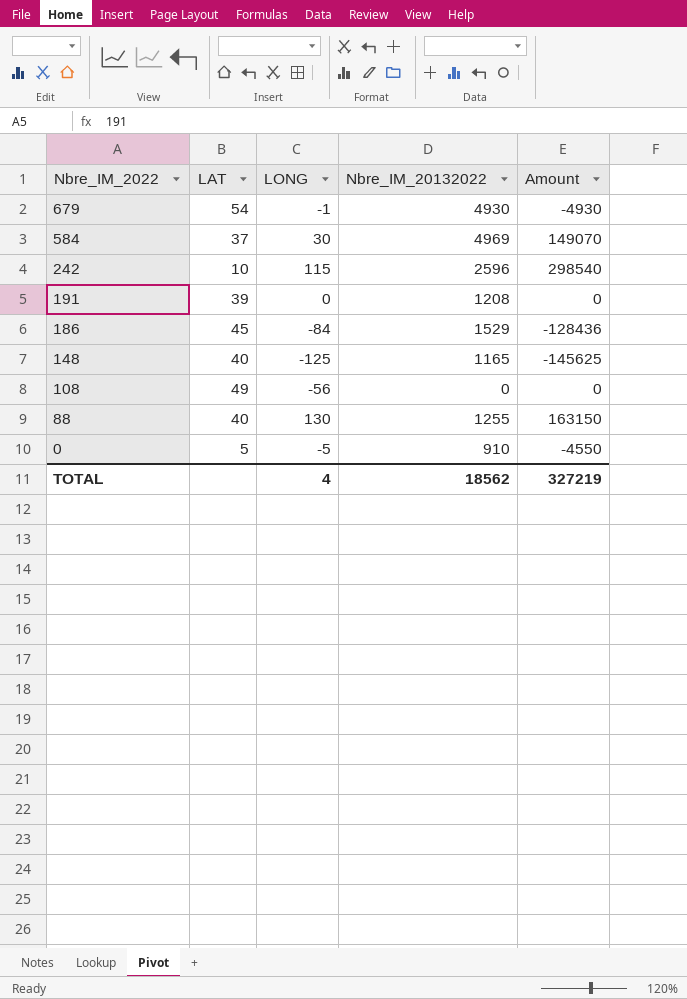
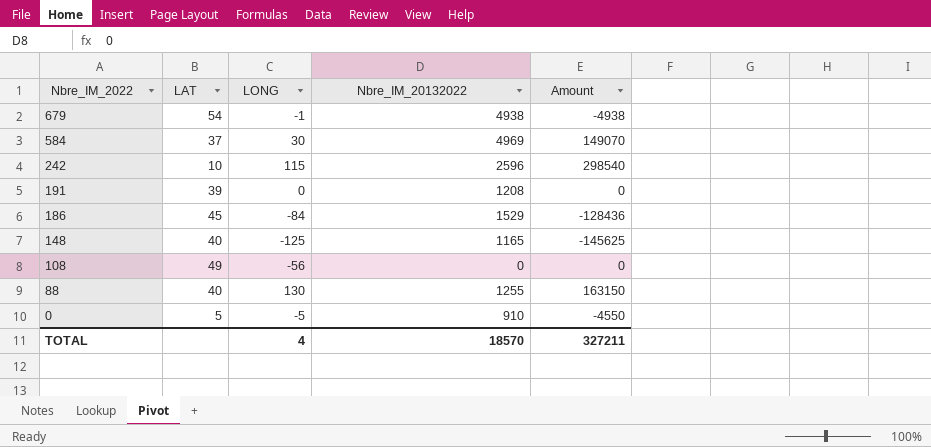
679 | Nbre_IM_20132022: 4930 -> 4938
679 | Amount: -4930 -> -4938
TOTAL | Nbre_IM_20132022: 18562 -> 18570
TOTAL | Amount: 327219 -> 327211

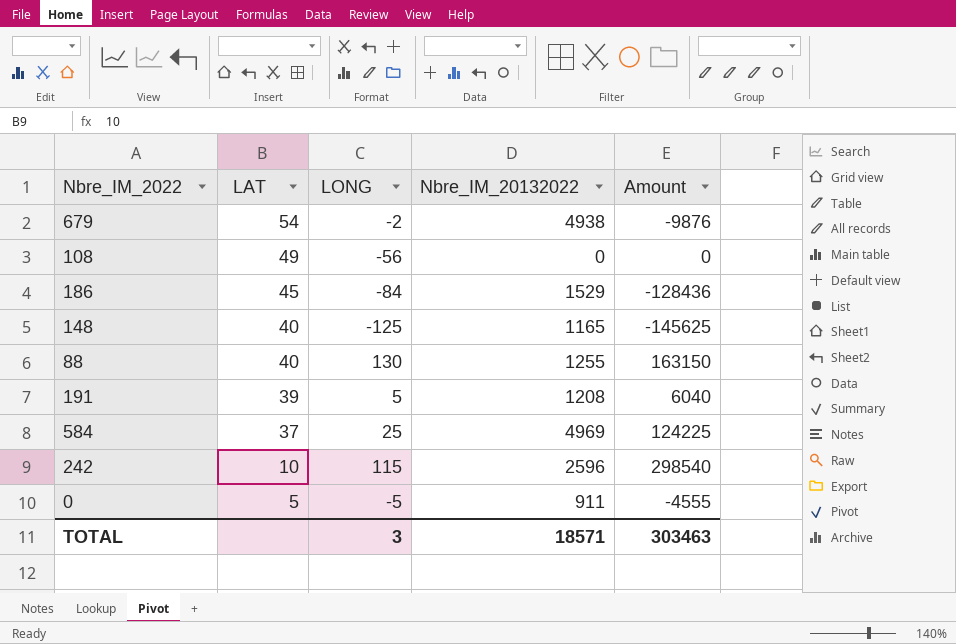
row order: Nbre_IM_2022 descending -> LAT descending
679 | LONG: -1 -> -2
679 | Amount: -4938 -> -9876
191 | LONG: 0 -> 5
191 | Amount: 0 -> 6040
584 | LONG: 30 -> 25
584 | Amount: 149070 -> 124225
0 | Nbre_IM_20132022: 910 -> 911
0 | Amount: -4550 -> -4555
TOTAL | LONG: 4 -> 3
TOTAL | Nbre_IM_20132022: 18570 -> 18571
TOTAL | Amount: 327211 -> 303463

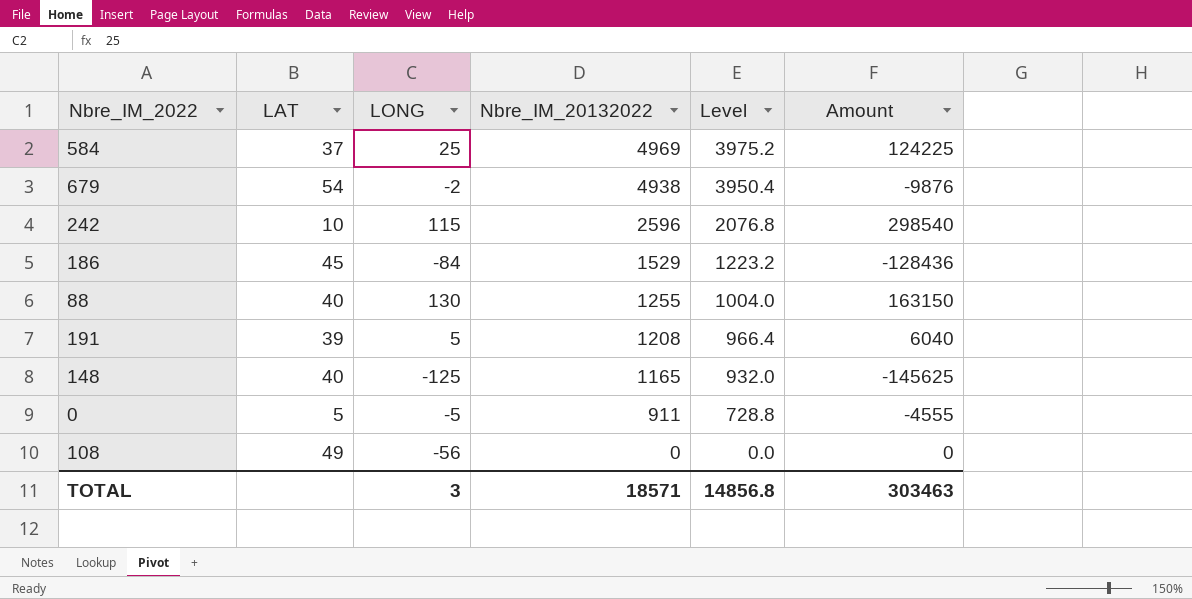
row order: LAT descending -> Nbre_IM_20132022 descending
column Level | formula: none -> [Nbre_IM_20132022] * 0.8

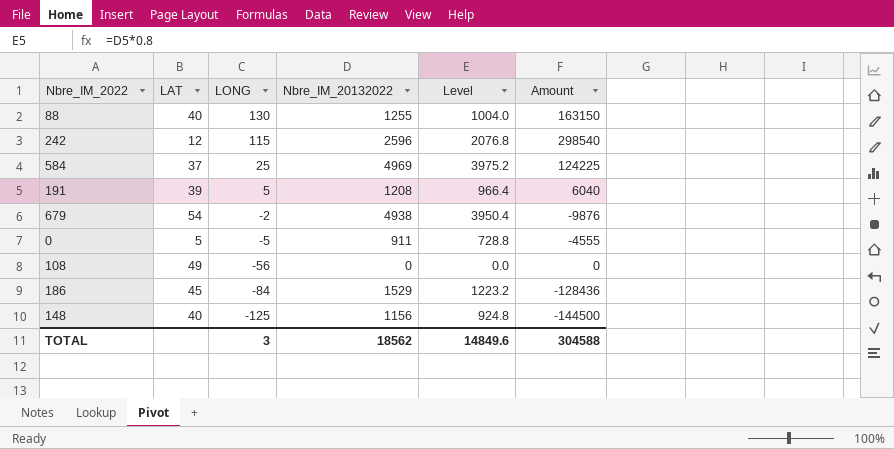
row order: Nbre_IM_20132022 descending -> LONG descending
242 | LAT: 10 -> 12
148 | Nbre_IM_20132022: 1165 -> 1156
148 | Level: 932.0 -> 924.8
148 | Amount: -145625 -> -144500
TOTAL | Nbre_IM_20132022: 18571 -> 18562
TOTAL | Level: 14856.8 -> 14849.6
TOTAL | Amount: 303463 -> 304588

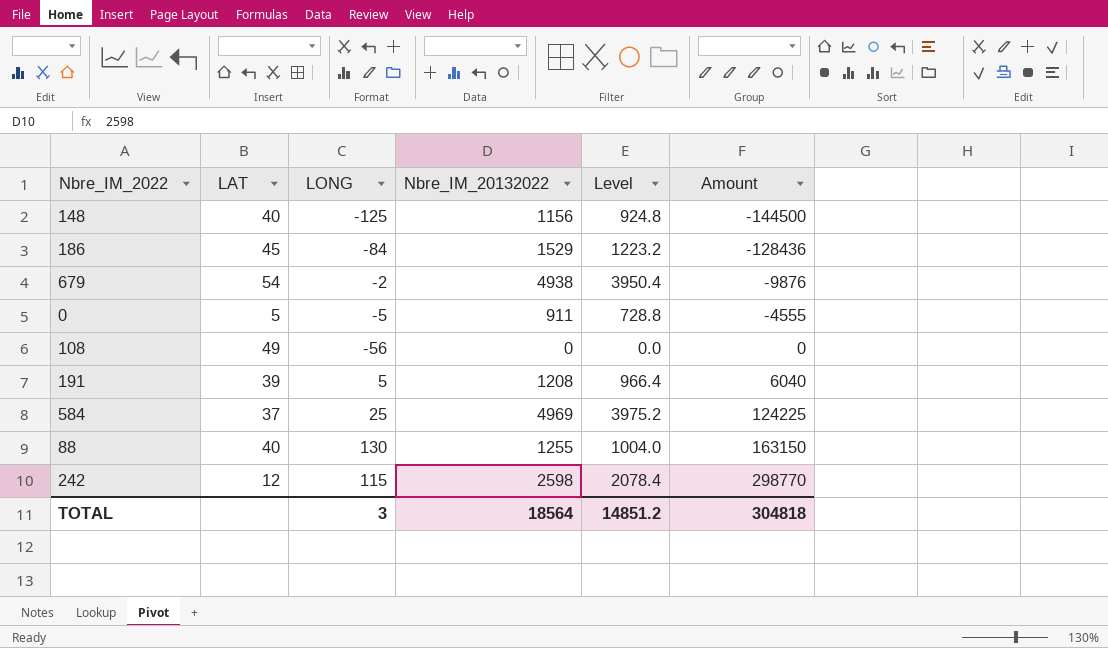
row order: LONG descending -> Amount ascending
242 | Nbre_IM_20132022: 2596 -> 2598
242 | Level: 2076.8 -> 2078.4
242 | Amount: 298540 -> 298770
TOTAL | Nbre_IM_20132022: 18562 -> 18564
TOTAL | Level: 14849.6 -> 14851.2
TOTAL | Amount: 304588 -> 304818

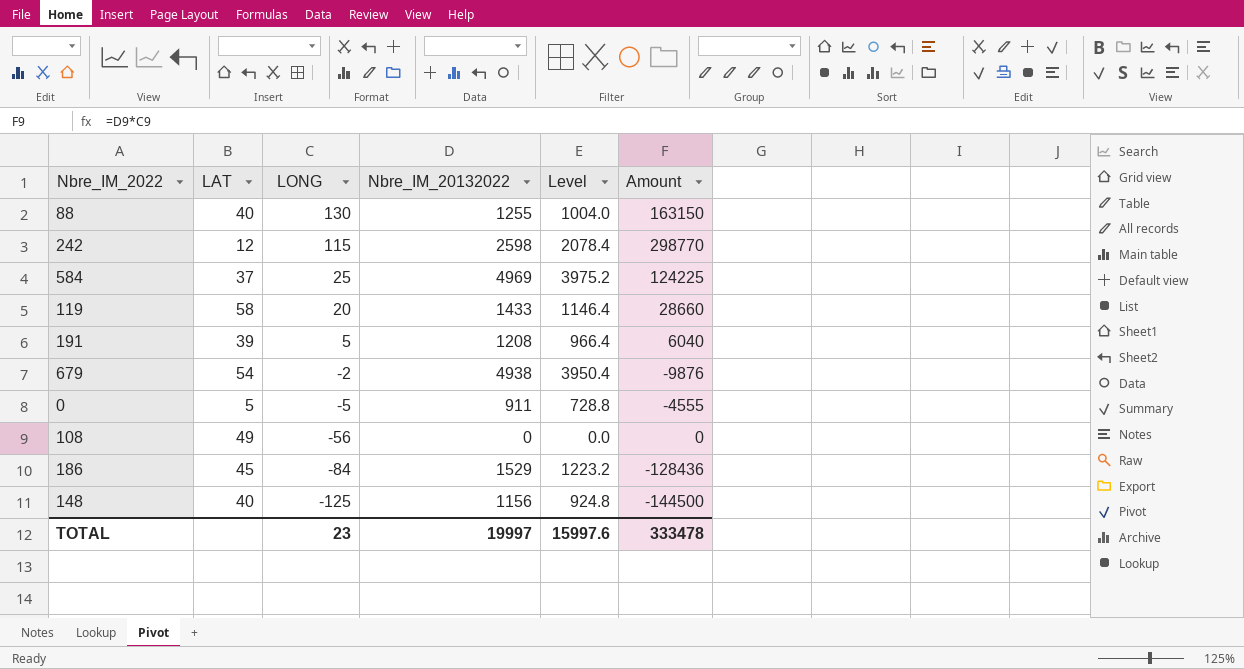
row order: Amount ascending -> LONG descending
row 119: none -> 58 | 20 | 1433 | 1146.4 | 28660
TOTAL | LONG: 3 -> 23
TOTAL | Nbre_IM_20132022: 18564 -> 19997
TOTAL | Level: 14851.2 -> 15997.6
TOTAL | Amount: 304818 -> 333478

